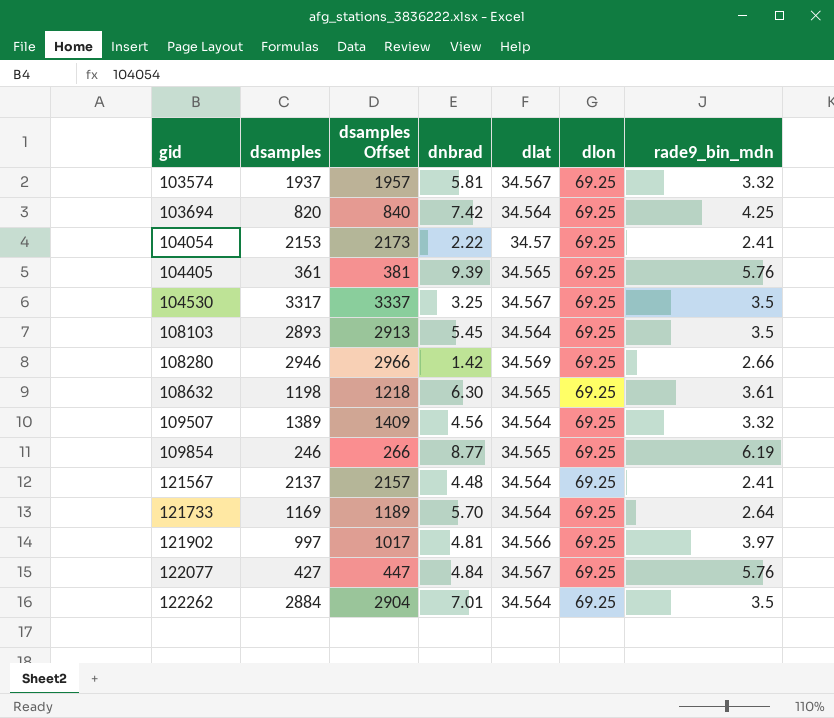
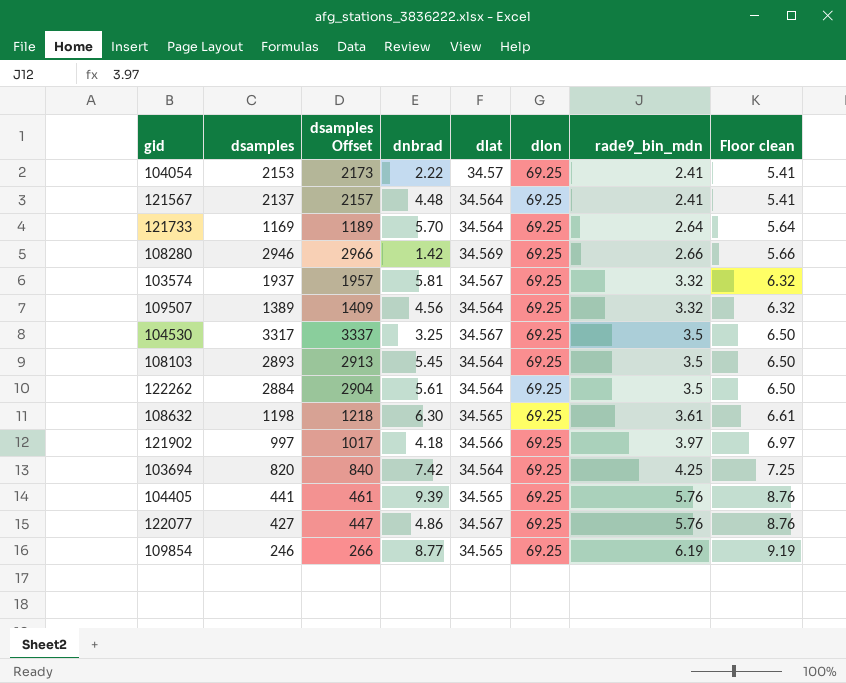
row order: gid ascending -> rade9_bin_mdn ascending
column Floor clean | formula: none -> [rade9_bin_mdn] + 3
122262 | dnbrad: 7.01 -> 5.61
121902 | dnbrad: 4.81 -> 4.18
104405 | dsamples: 361 -> 441
104405 | dsamples Offset: 381 -> 461
122077 | dnbrad: 4.84 -> 4.86

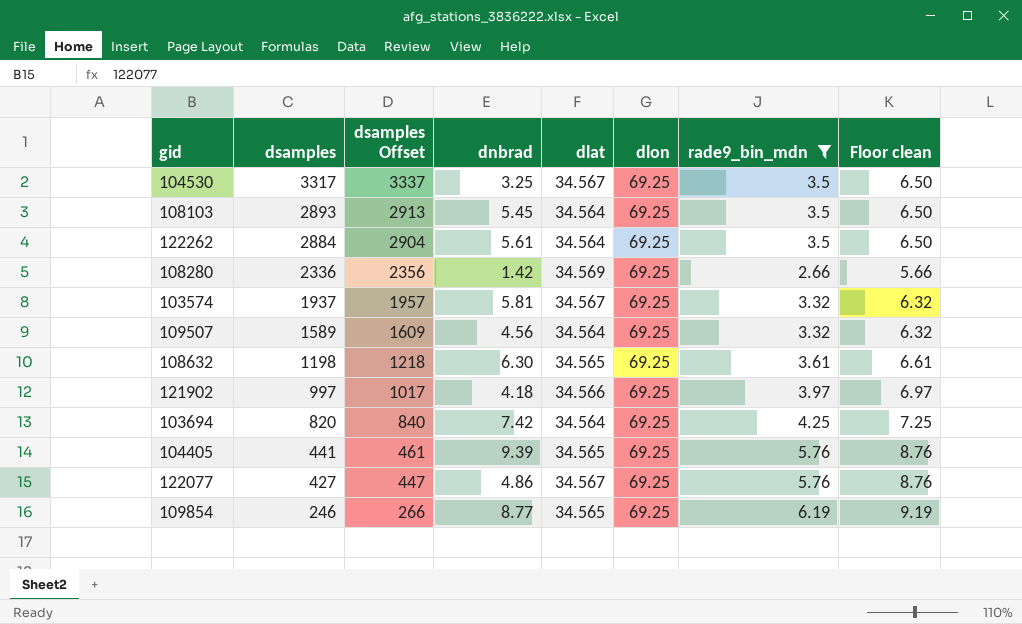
filter: none -> rade9_bin_mdn >= 2.66
row order: rade9_bin_mdn ascending -> dsamples descending
108280 | dsamples: 2946 -> 2336
108280 | dsamples Offset: 2966 -> 2356
109507 | dsamples: 1389 -> 1589
109507 | dsamples Offset: 1409 -> 1609

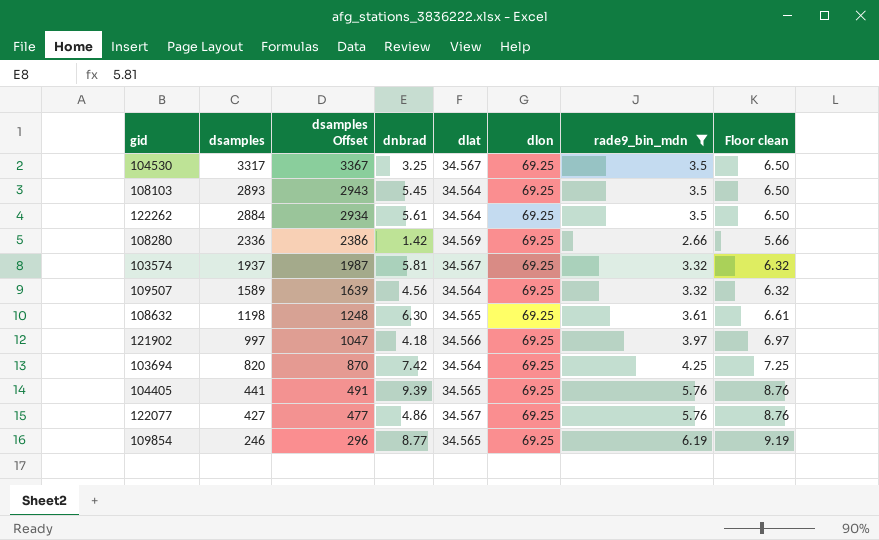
column dsamples Offset | formula: [dsamples] + 20 -> [dsamples] + 50

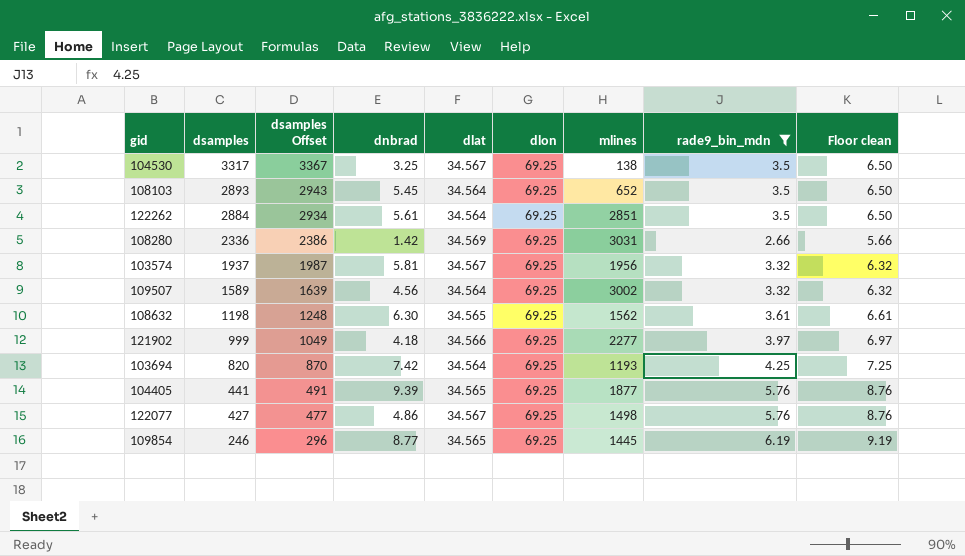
column mlines | position: none -> 7
121902 | dsamples: 997 -> 999
121902 | dsamples Offset: 1047 -> 1049

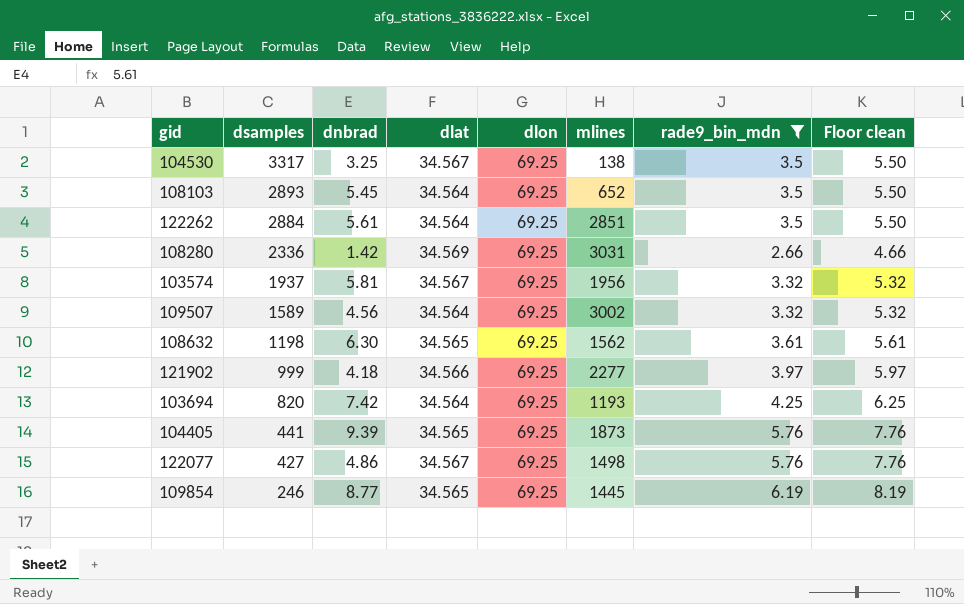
column dsamples Offset | formula: [dsamples] + 50 -> none
column Floor clean | formula: [rade9_bin_mdn] + 3 -> [rade9_bin_mdn] + 2
104405 | mlines: 1877 -> 1873

